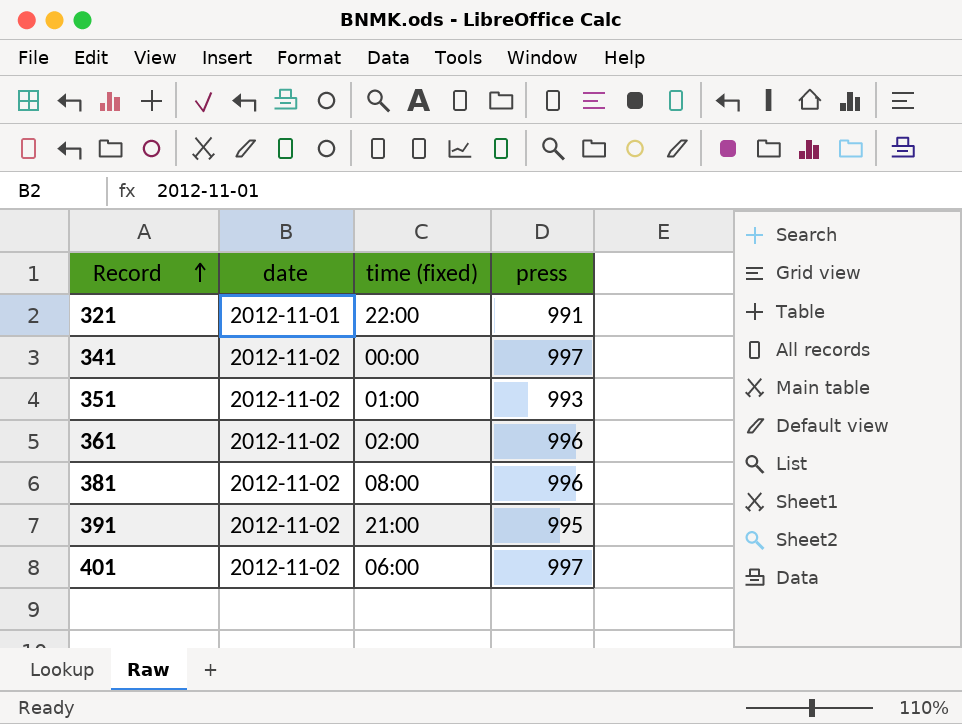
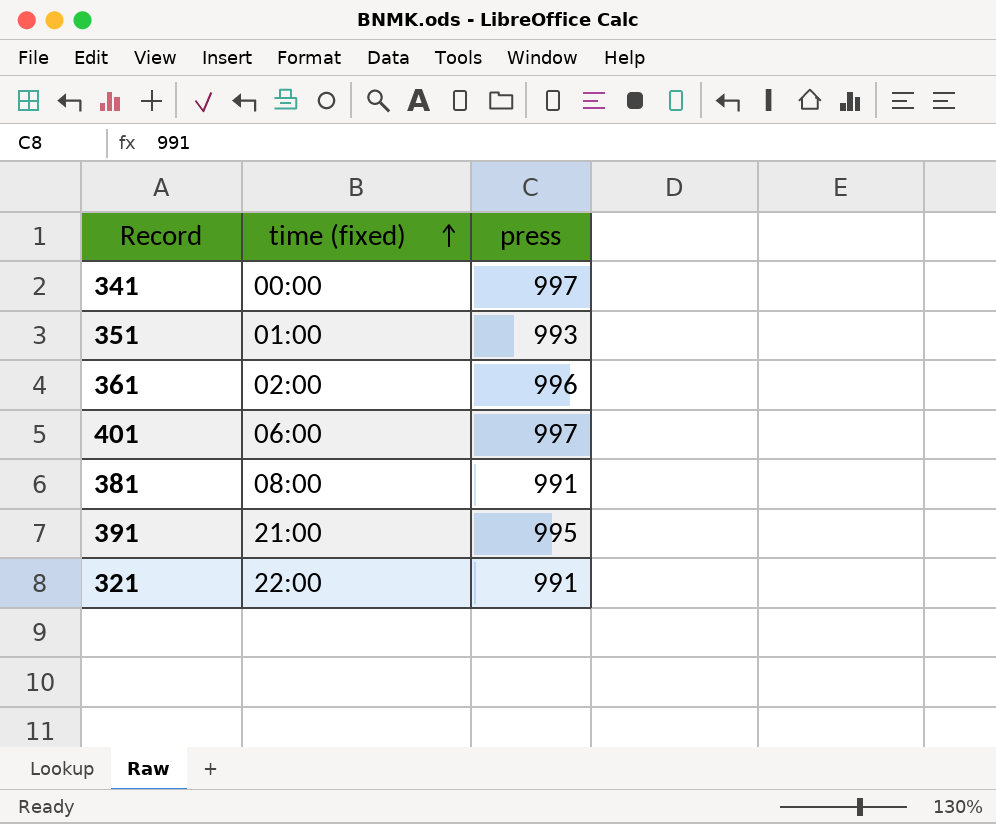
row order: Record ascending -> time (fixed) ascending
column date | position: 2 -> none
381 | press: 996 -> 991

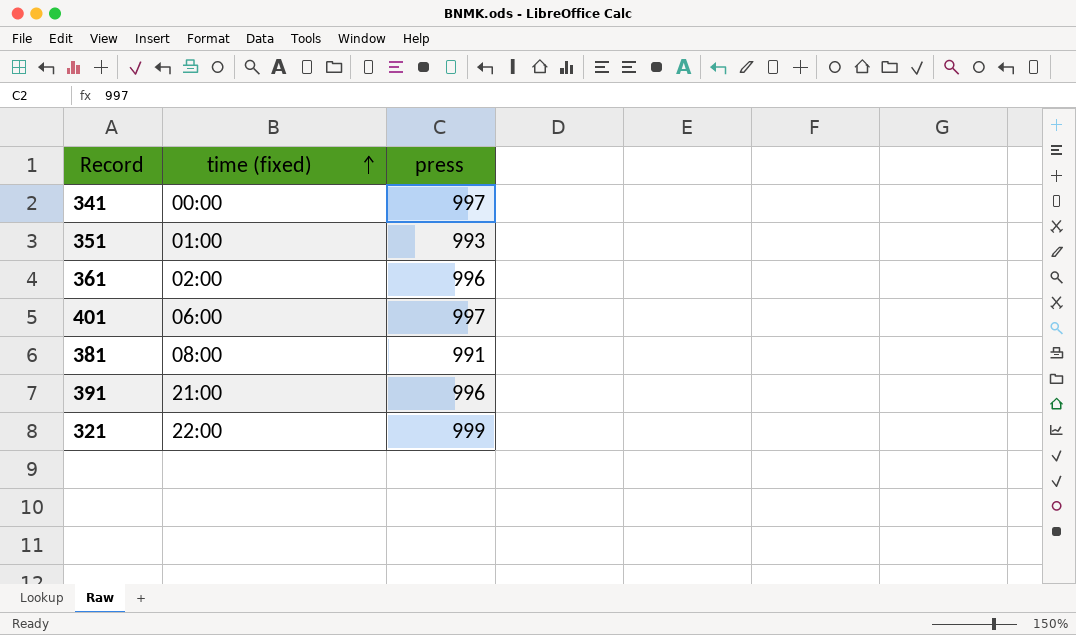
391 | press: 995 -> 996
321 | press: 991 -> 999

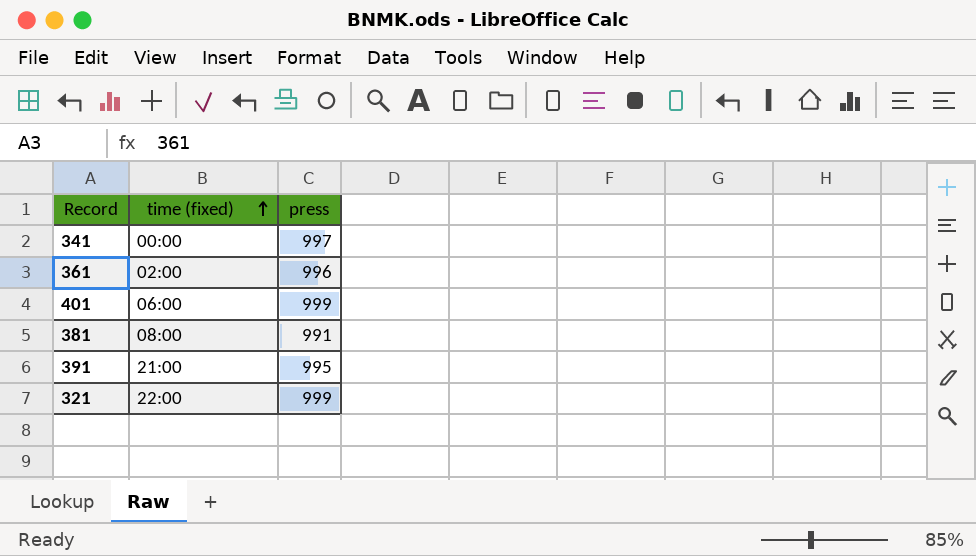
row 351: 01:00 | 993 -> none
401 | press: 997 -> 999
391 | press: 996 -> 995

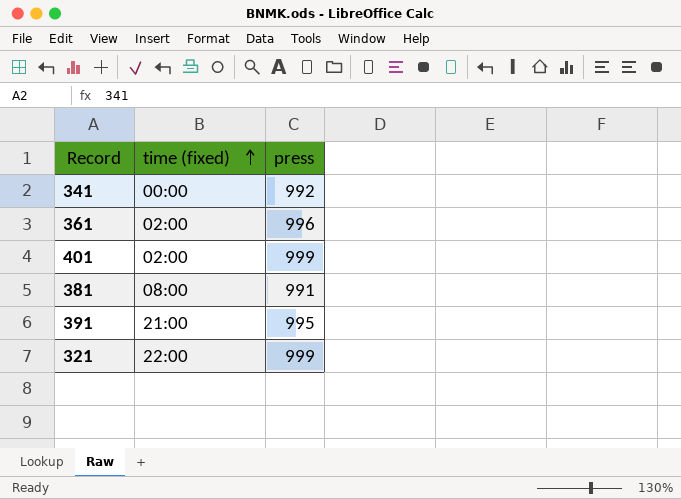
341 | press: 997 -> 992
401 | time (fixed): 06:00 -> 02:00

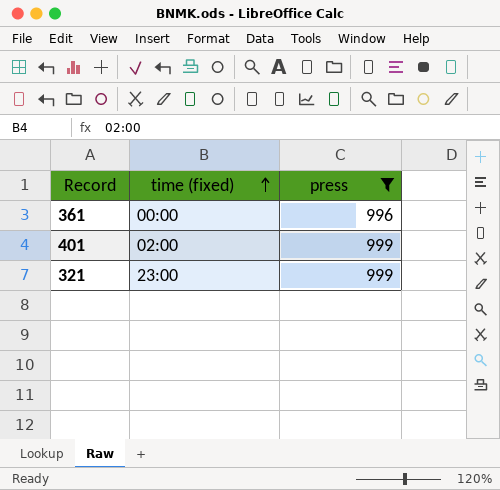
filter: none -> press >= 996
361 | time (fixed): 02:00 -> 00:00
321 | time (fixed): 22:00 -> 23:00

